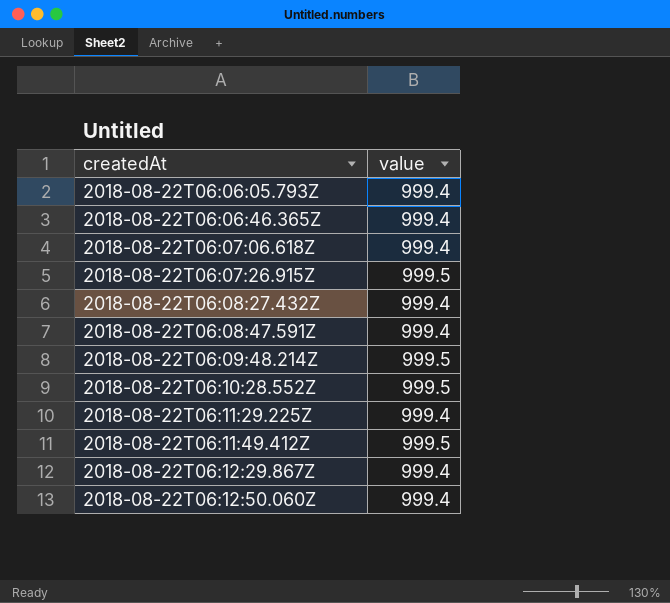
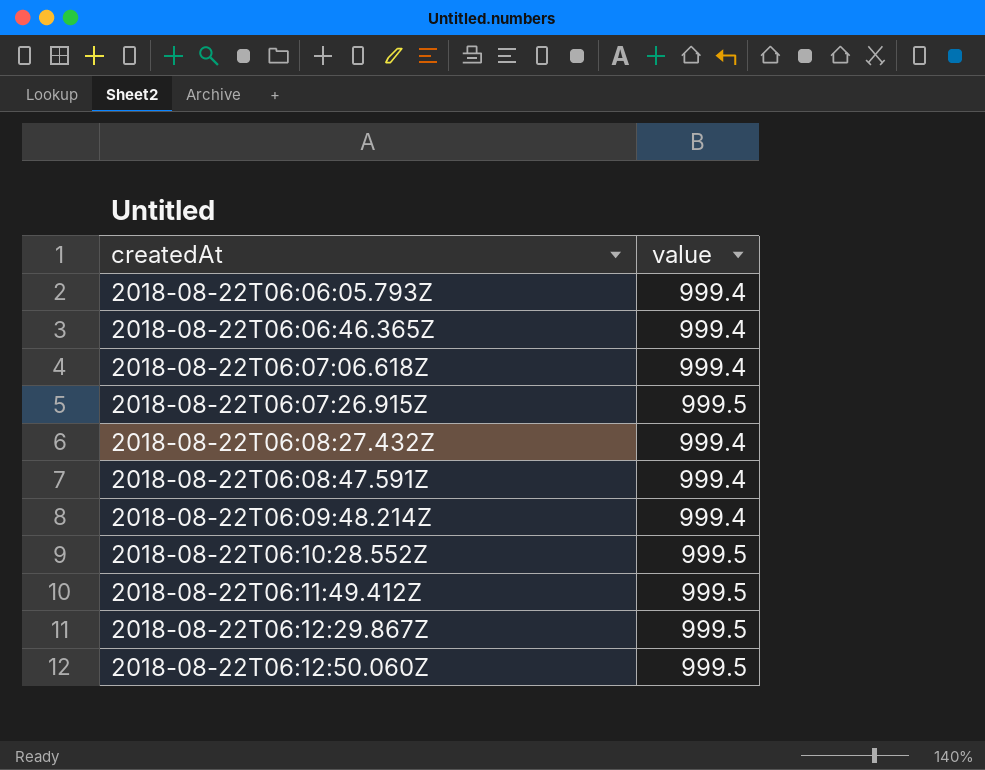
row 2018-08-22T06:11:29.225Z: 999.4 -> none
2018-08-22T06:09:48.214Z | value: 999.5 -> 999.4
2018-08-22T06:12:29.867Z | value: 999.4 -> 999.5
2018-08-22T06:12:50.060Z | value: 999.4 -> 999.5

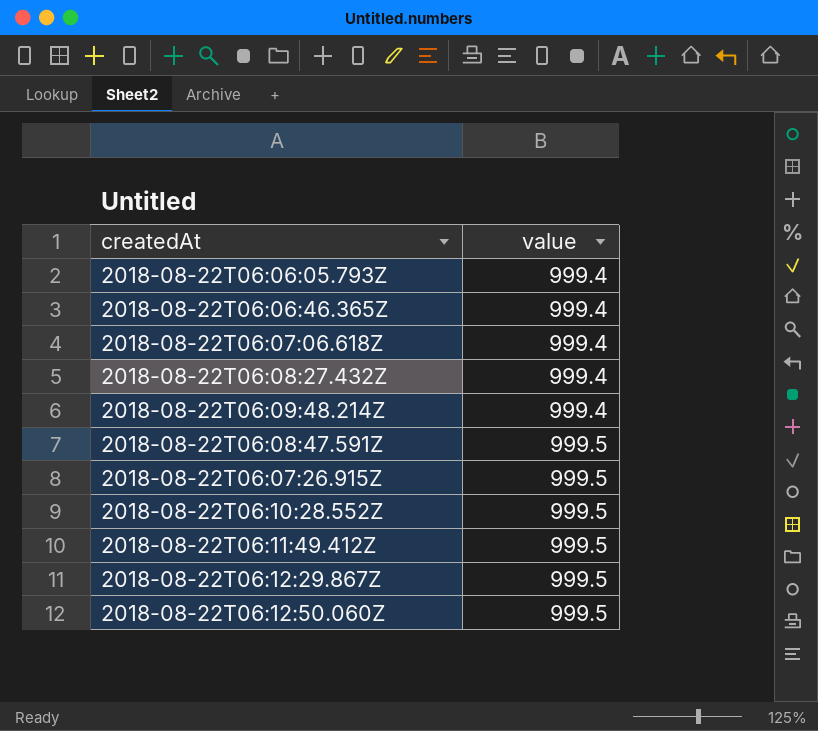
row order: createdAt ascending -> value ascending
2018-08-22T06:08:47.591Z | value: 999.4 -> 999.5

